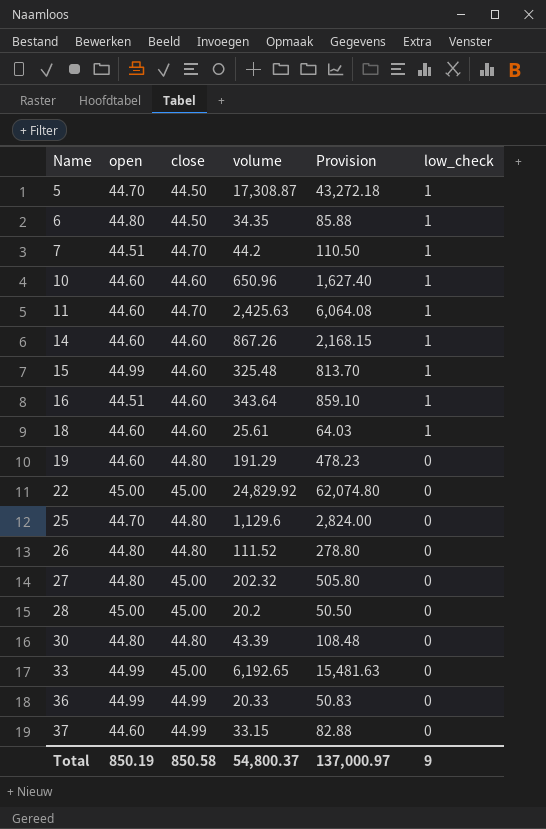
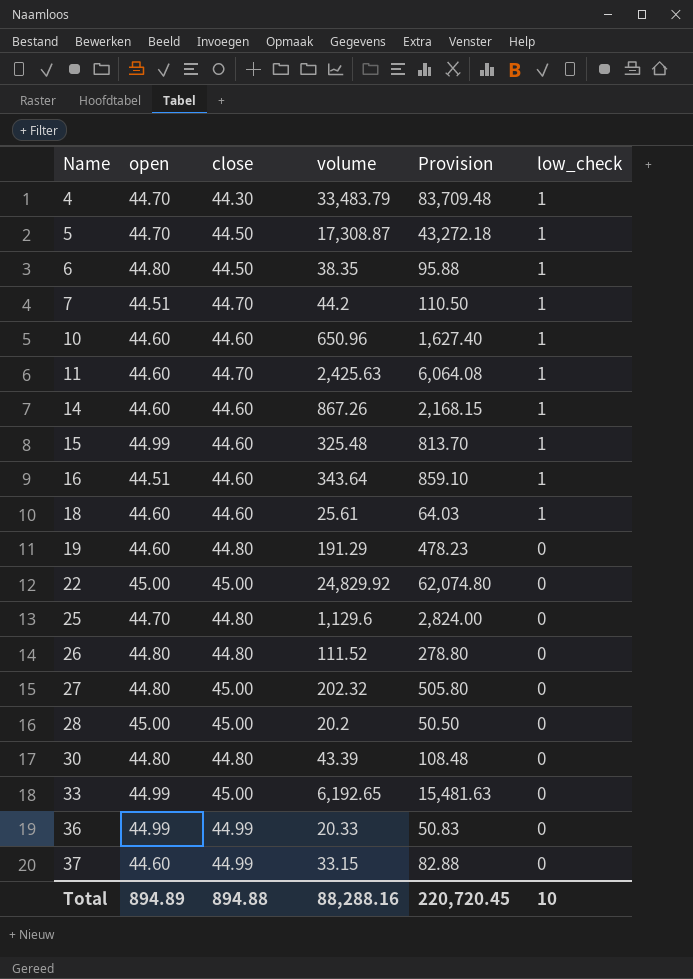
row 4: none -> 44.70 | 44.30 | 33,483.79 | 83,709.48 | 1
6 | volume: 34.35 -> 38.35
6 | Provision: 85.88 -> 95.88
Total | open: 850.19 -> 894.89
Total | close: 850.58 -> 894.88
Total | volume: 54,800.37 -> 88,288.16
Total | Provision: 137,000.97 -> 220,720.45
Total | low_check: 9 -> 10

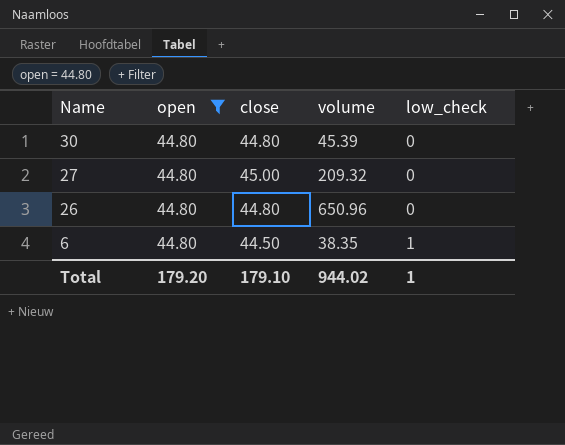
filter: none -> open = 44.80
row order: Name ascending -> Name descending
column Provision | formula: [volume] * 2.5 -> none
30 | volume: 43.39 -> 45.39
27 | volume: 202.32 -> 209.32
26 | volume: 111.52 -> 650.96
Total | open: 894.89 -> 179.20
Total | close: 894.88 -> 179.10
Total | volume: 88,288.16 -> 944.02
Total | low_check: 10 -> 1

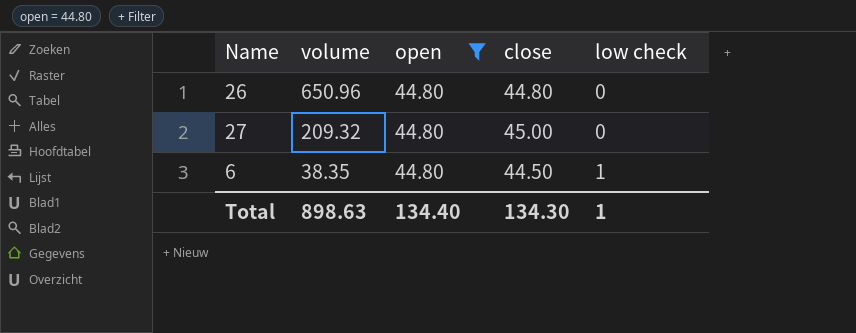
row order: Name descending -> volume descending
column volume | position: 4 -> 2
column name: low_check -> low check
row 30: 44.80 | 44.80 | 45.39 | 0 -> none
Total | volume: 944.02 -> 898.63
Total | open: 179.20 -> 134.40
Total | close: 179.10 -> 134.30

